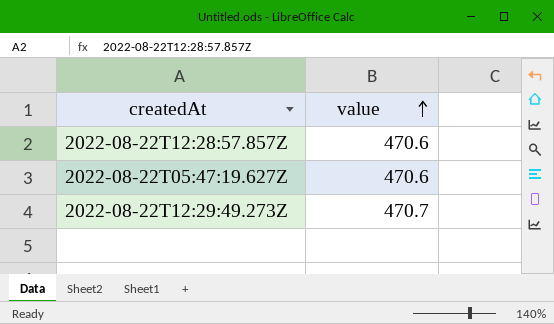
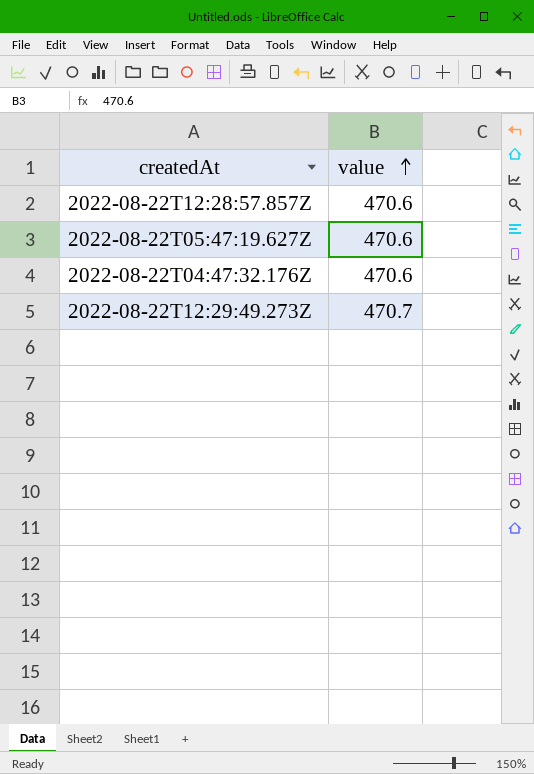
row 2022-08-22T04:47:32.176Z: none -> 470.6

